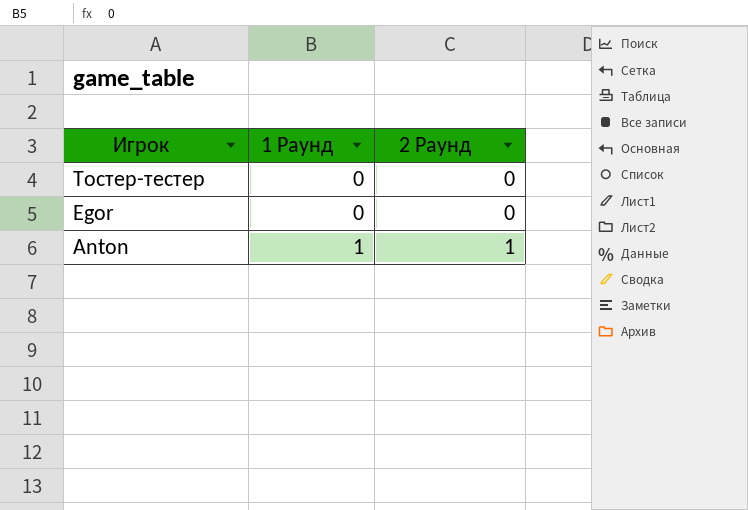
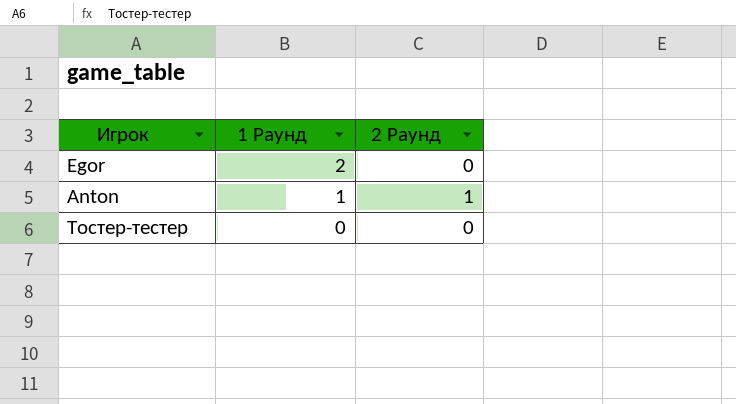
row order: Игрок descending -> 1 Раунд descending
Egor | 1 Раунд: 0 -> 2

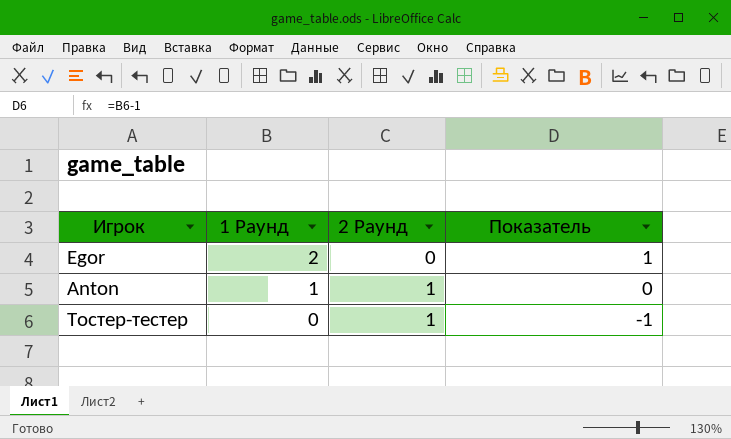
column Показатель | formula: none -> [1 Раунд] - 1
Тостер-тестер | 2 Раунд: 0 -> 1

